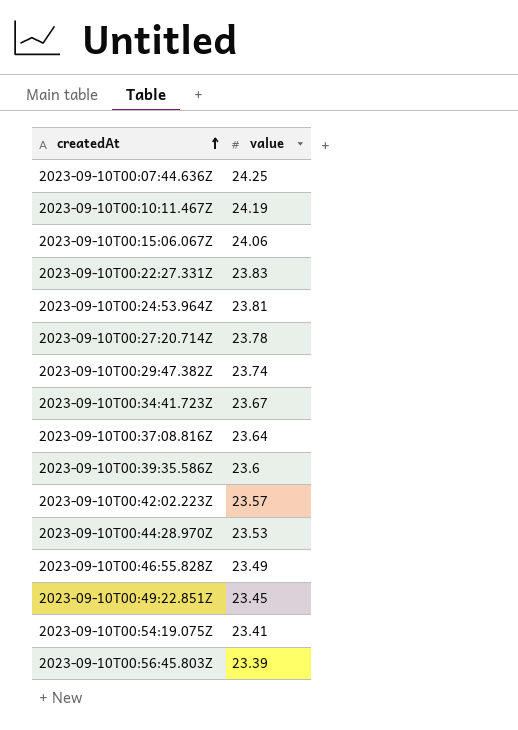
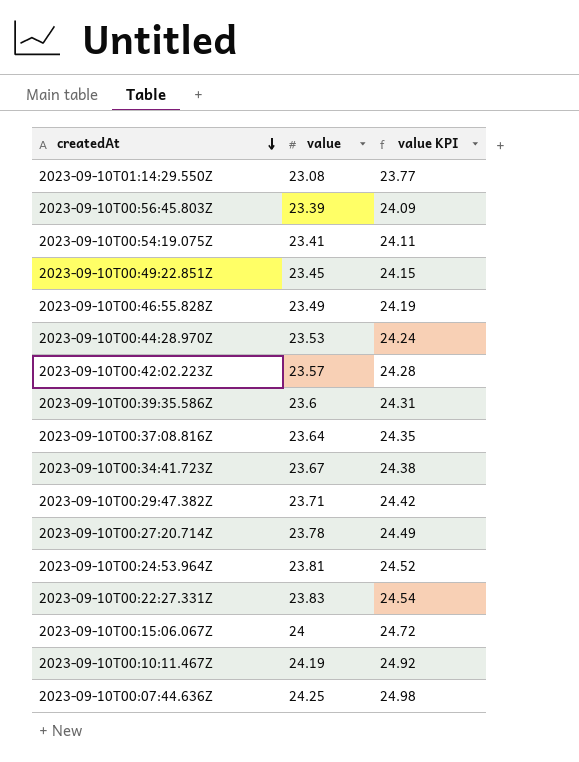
row order: createdAt ascending -> createdAt descending
column value KPI | formula: none -> [value] * 1.03
row 2023-09-10T01:14:29.550Z: none -> 23.08 | 23.77
2023-09-10T00:29:47.382Z | value: 23.74 -> 23.71
2023-09-10T00:15:06.067Z | value: 24.06 -> 24

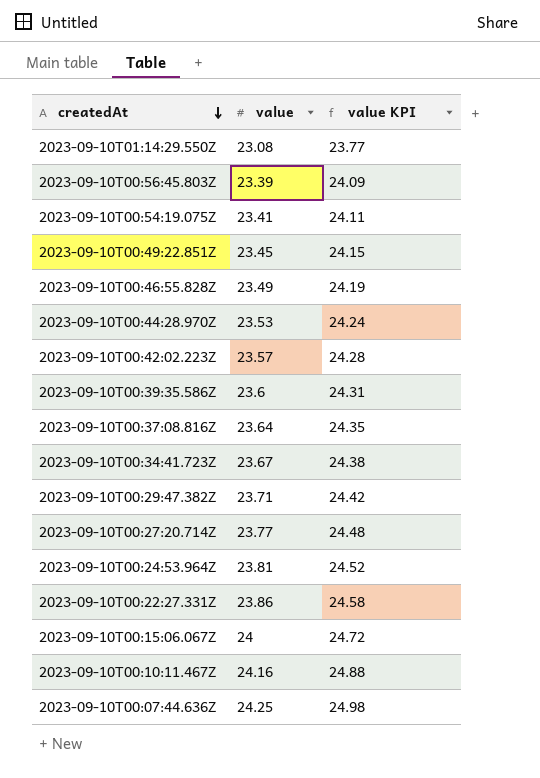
2023-09-10T00:27:20.714Z | value: 23.78 -> 23.77
2023-09-10T00:27:20.714Z | value KPI: 24.49 -> 24.48
2023-09-10T00:22:27.331Z | value: 23.83 -> 23.86
2023-09-10T00:22:27.331Z | value KPI: 24.54 -> 24.58
2023-09-10T00:10:11.467Z | value: 24.19 -> 24.16
2023-09-10T00:10:11.467Z | value KPI: 24.92 -> 24.88

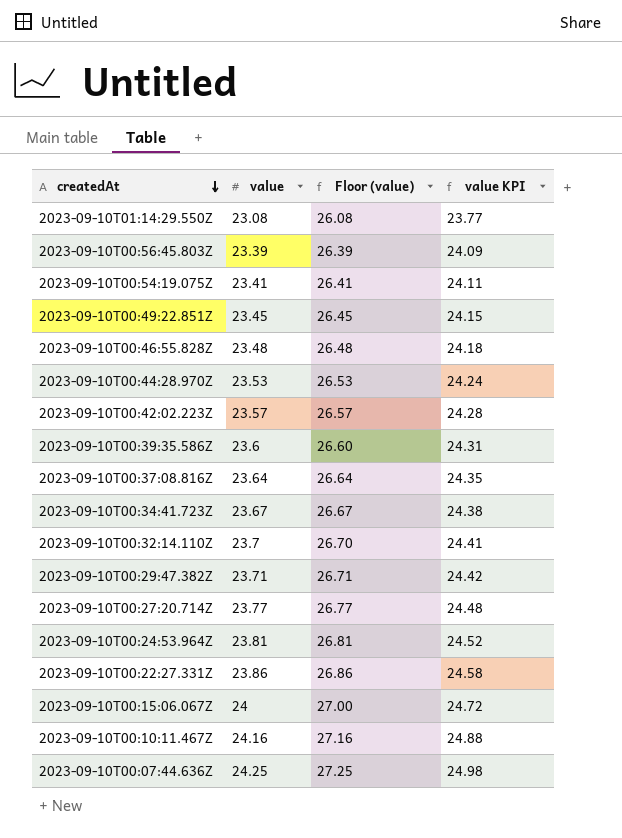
column Floor (value) | formula: none -> [value] + 3
2023-09-10T00:46:55.828Z | value: 23.49 -> 23.48
2023-09-10T00:46:55.828Z | value KPI: 24.19 -> 24.18
row 2023-09-10T00:32:14.110Z: none -> 23.7 | 26.70 | 24.41

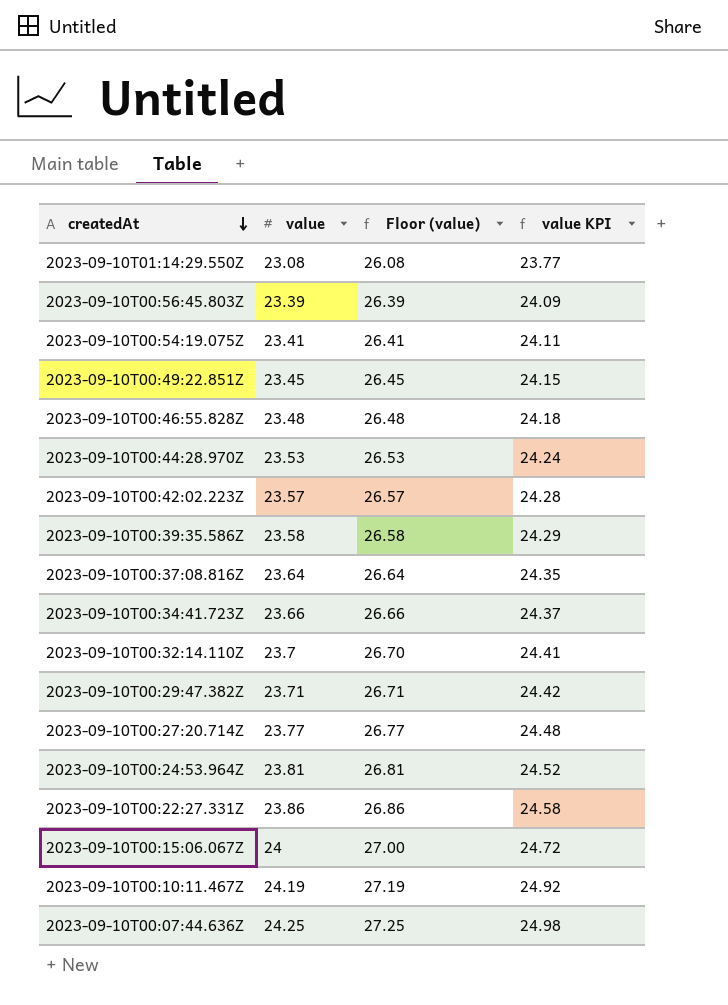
2023-09-10T00:39:35.586Z | value: 23.6 -> 23.58
2023-09-10T00:39:35.586Z | Floor (value): 26.60 -> 26.58
2023-09-10T00:39:35.586Z | value KPI: 24.31 -> 24.29
2023-09-10T00:34:41.723Z | value: 23.67 -> 23.66
2023-09-10T00:34:41.723Z | Floor (value): 26.67 -> 26.66
2023-09-10T00:34:41.723Z | value KPI: 24.38 -> 24.37
2023-09-10T00:10:11.467Z | value: 24.16 -> 24.19
2023-09-10T00:10:11.467Z | Floor (value): 27.16 -> 27.19
2023-09-10T00:10:11.467Z | value KPI: 24.88 -> 24.92

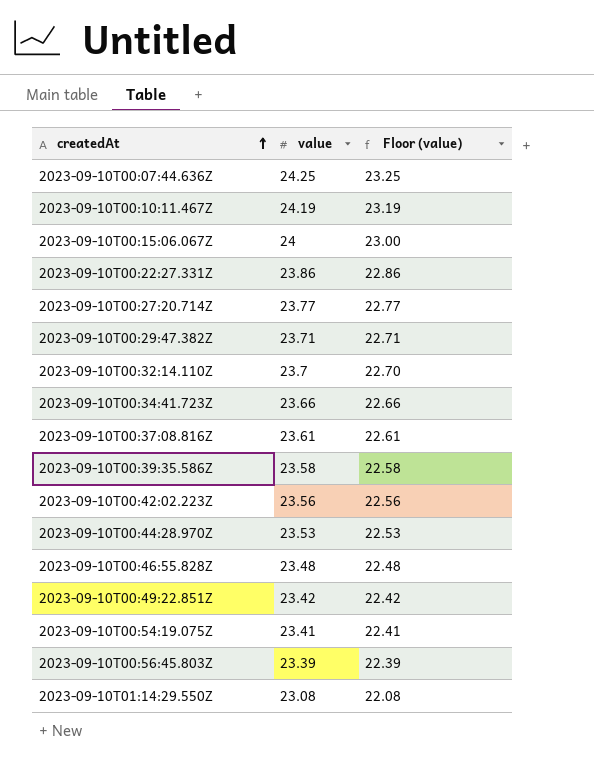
row order: createdAt descending -> createdAt ascending
column value KPI | formula: [value] * 1.03 -> none
column Floor (value) | formula: [value] + 3 -> [value] - 1
row 2023-09-10T00:24:53.964Z: 23.81 | 26.81 | 24.52 -> none
2023-09-10T00:37:08.816Z | value: 23.64 -> 23.61
2023-09-10T00:42:02.223Z | value: 23.57 -> 23.56
2023-09-10T00:49:22.851Z | value: 23.45 -> 23.42

